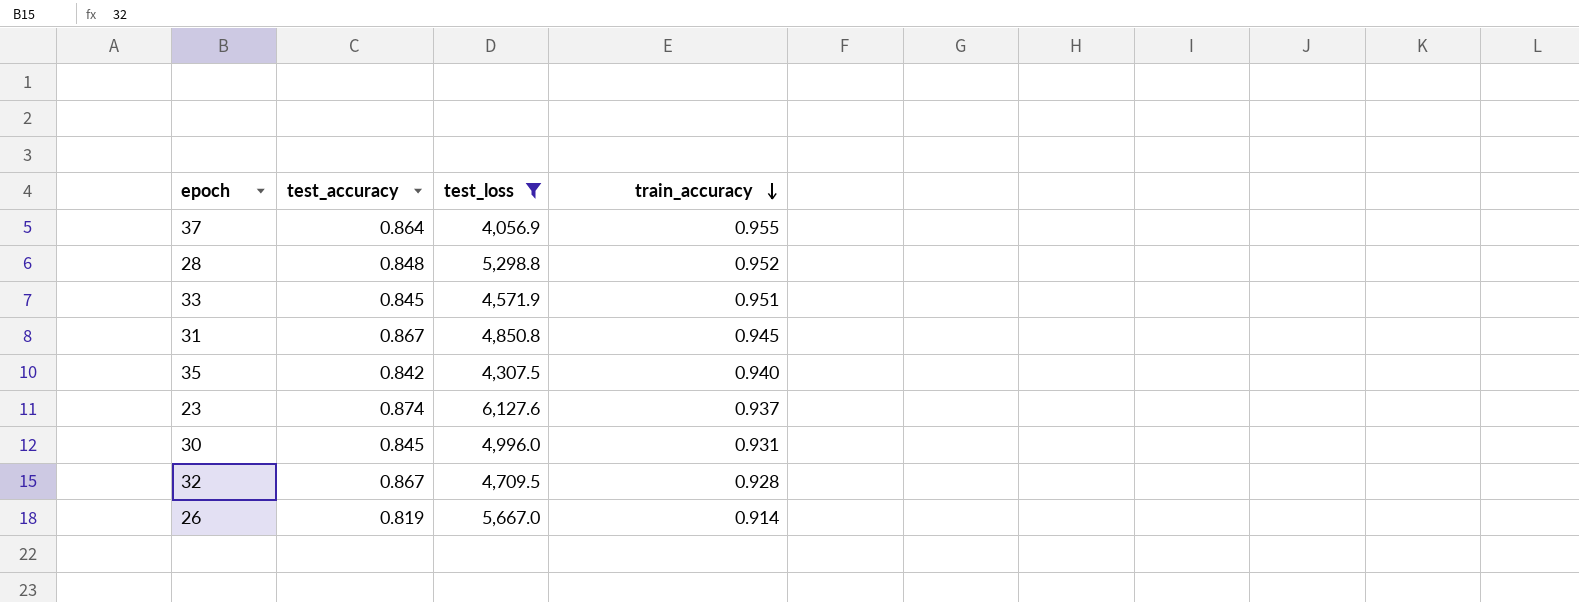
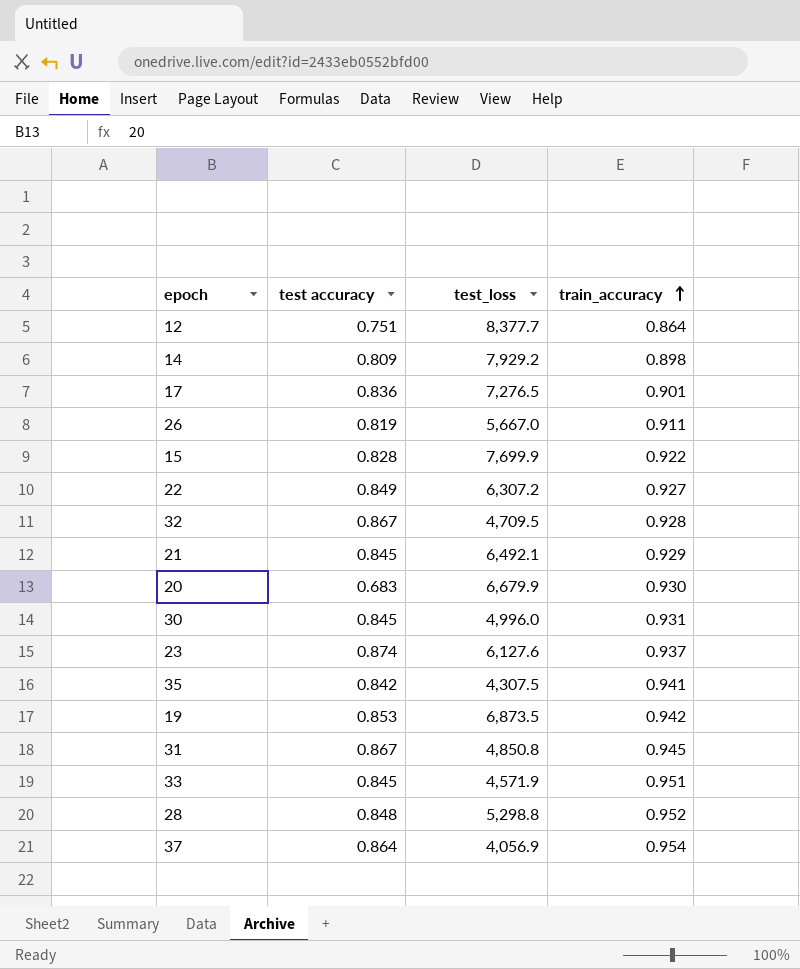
filter: test_loss <= 6,127.6 -> none
row order: train_accuracy descending -> train_accuracy ascending
column name: test_accuracy -> test accuracy
26 | train_accuracy: 0.914 -> 0.911
35 | train_accuracy: 0.940 -> 0.941
37 | train_accuracy: 0.955 -> 0.954

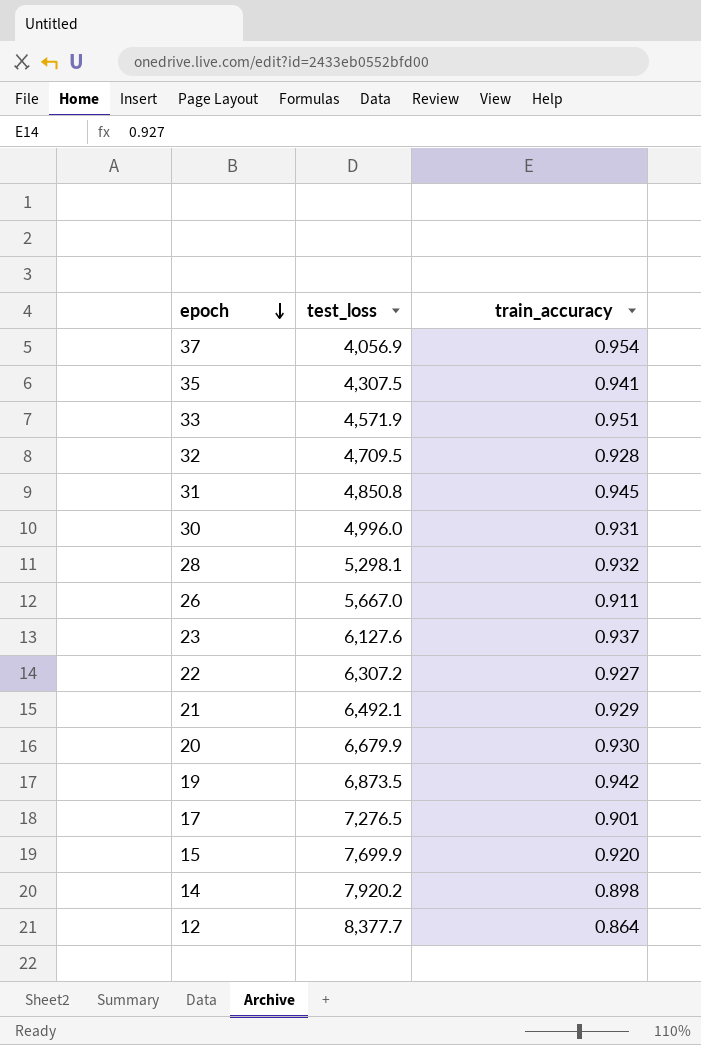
row order: train_accuracy ascending -> epoch descending
column test accuracy | position: 2 -> none
28 | test_loss: 5,298.8 -> 5,298.1
28 | train_accuracy: 0.952 -> 0.932
15 | train_accuracy: 0.922 -> 0.920
14 | test_loss: 7,929.2 -> 7,920.2

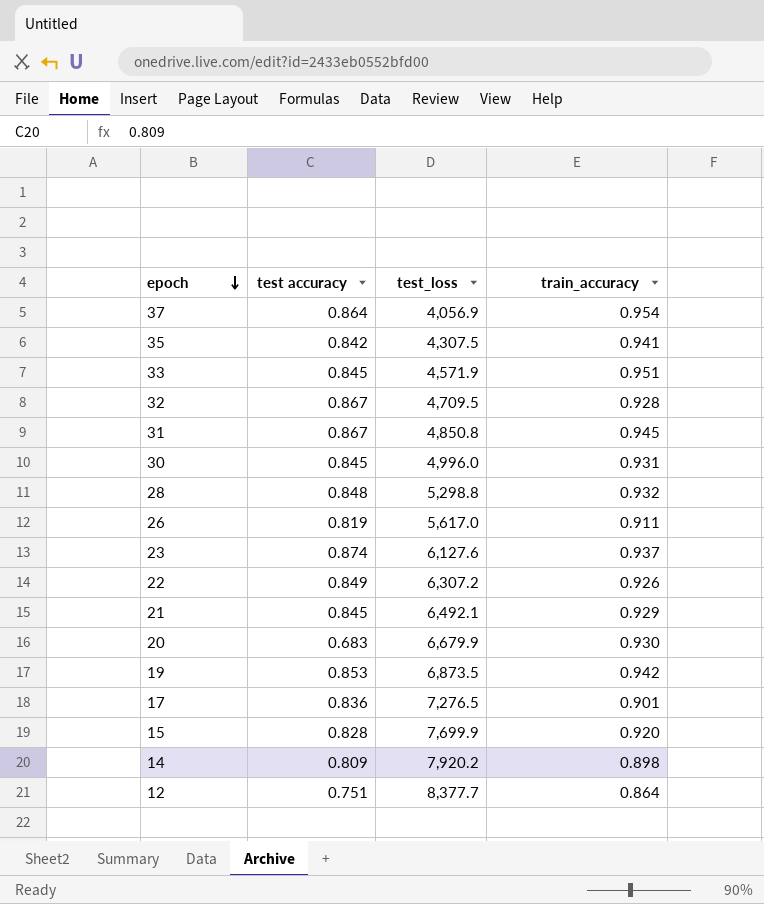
column test accuracy | position: none -> 2
28 | test_loss: 5,298.1 -> 5,298.8
26 | test_loss: 5,667.0 -> 5,617.0
22 | train_accuracy: 0.927 -> 0.926

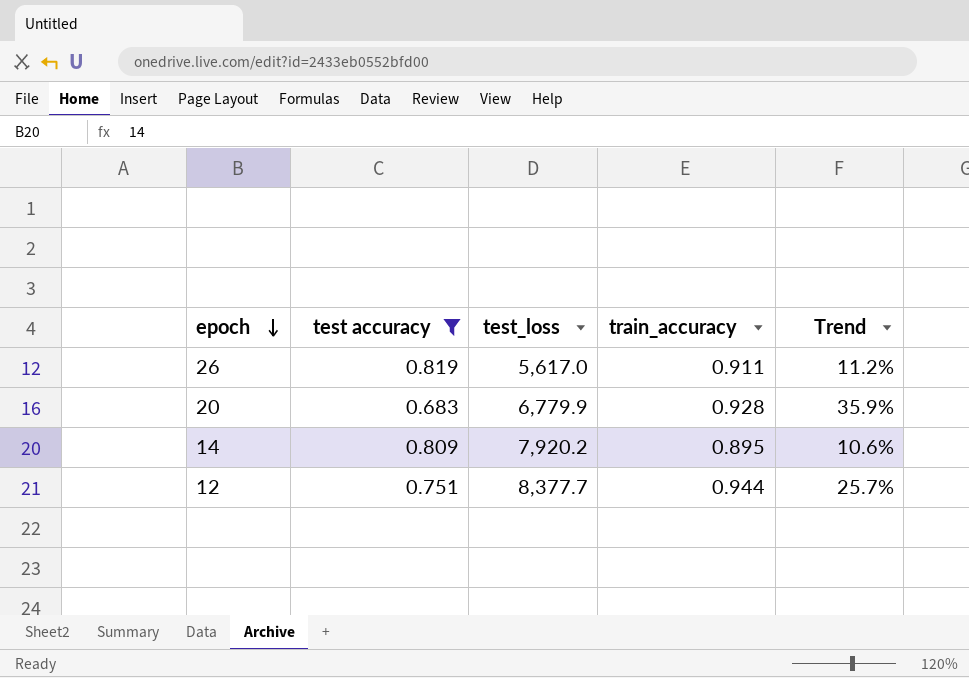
filter: none -> test accuracy <= 0.819
column Trend | formula: none -> ([train_accuracy] - [test accuracy]) / [test accuracy]
20 | test_loss: 6,679.9 -> 6,779.9
20 | train_accuracy: 0.930 -> 0.928
14 | train_accuracy: 0.898 -> 0.895
12 | train_accuracy: 0.864 -> 0.944

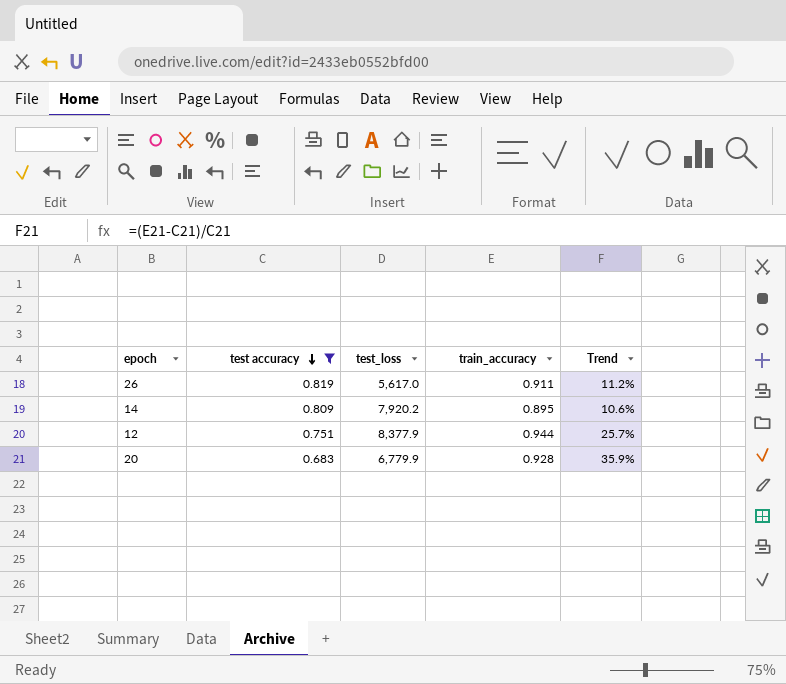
row order: epoch descending -> test accuracy descending
12 | test_loss: 8,377.7 -> 8,377.9

